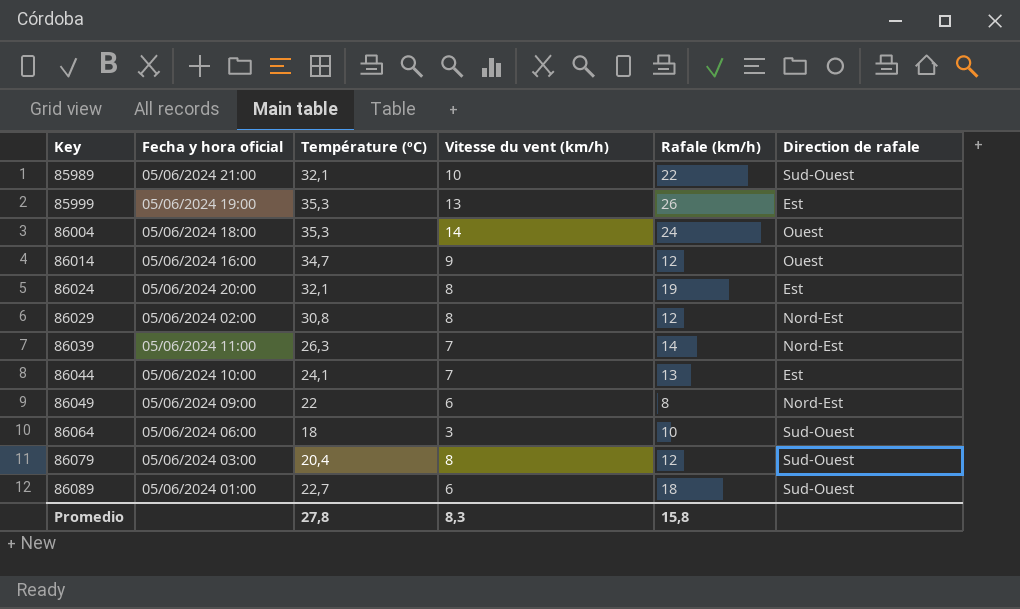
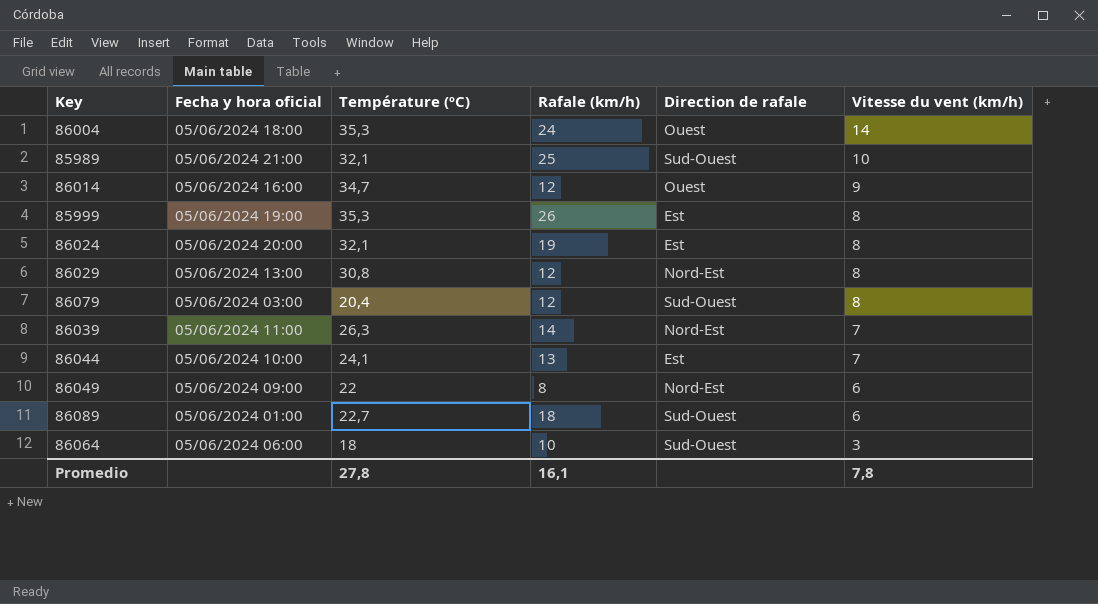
row order: Key ascending -> Vitesse du vent (km/h) descending
column Vitesse du vent (km/h) | position: 4 -> 6
85989 | Rafale (km/h): 22 -> 25
85999 | Vitesse du vent (km/h): 13 -> 8
86029 | Fecha y hora oficial: 05/06/2024 02:00 -> 05/06/2024 13:00
Promedio | Rafale (km/h): 15,8 -> 16,1
Promedio | Vitesse du vent (km/h): 8,3 -> 7,8

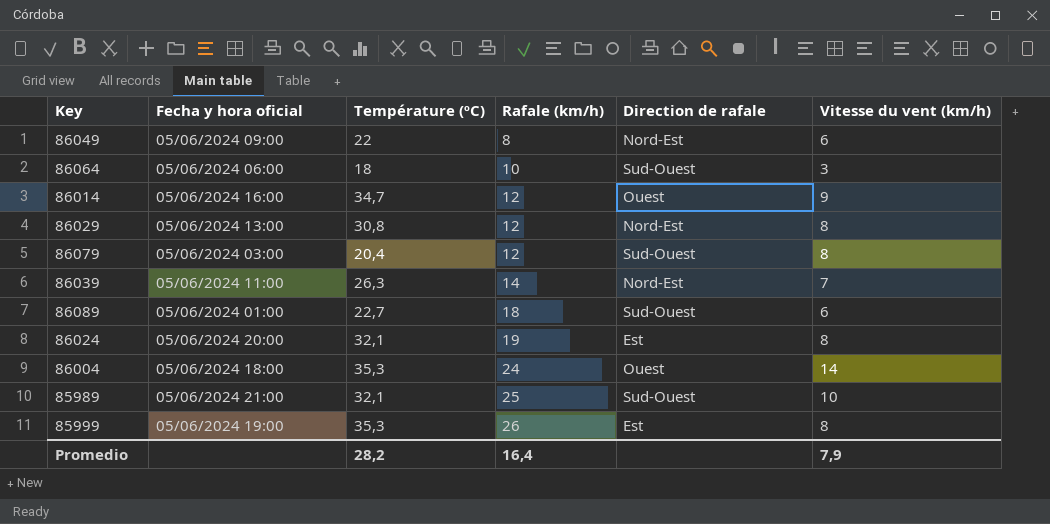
row order: Vitesse du vent (km/h) descending -> Rafale (km/h) ascending
row 86044: 05/06/2024 10:00 | 24,1 | 13 | Est | 7 -> none
Promedio | Température (ºC): 27,8 -> 28,2
Promedio | Rafale (km/h): 16,1 -> 16,4
Promedio | Vitesse du vent (km/h): 7,8 -> 7,9

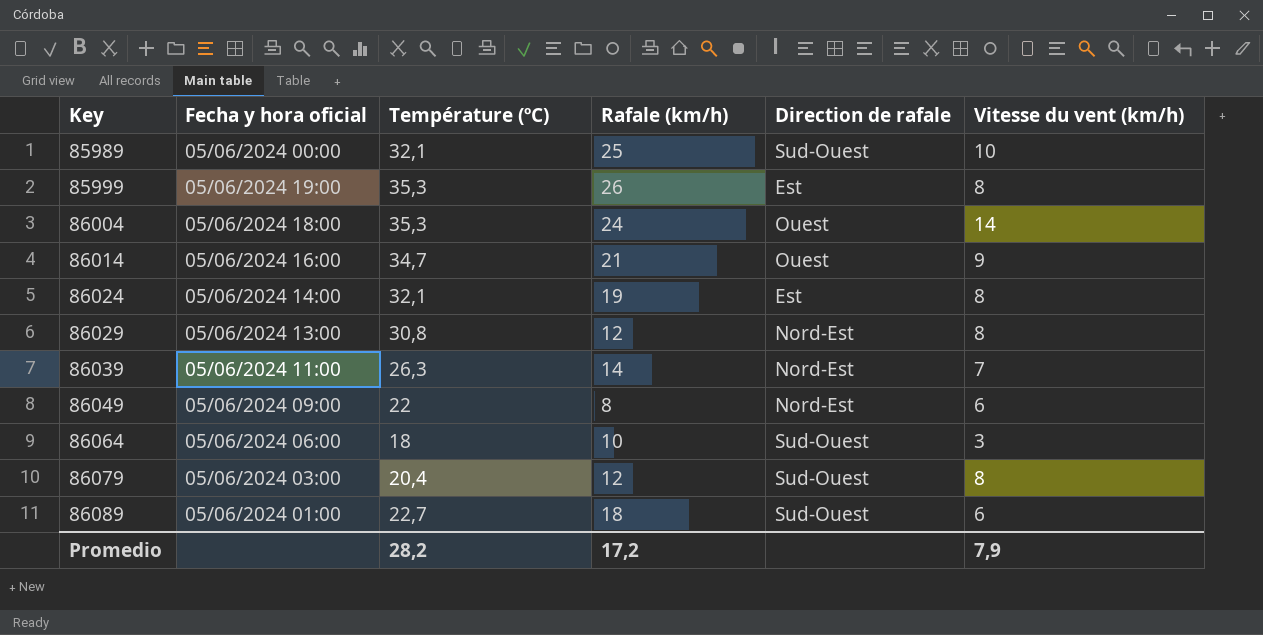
row order: Rafale (km/h) ascending -> Key ascending
85989 | Fecha y hora oficial: 05/06/2024 21:00 -> 05/06/2024 00:00
86014 | Rafale (km/h): 12 -> 21
86024 | Fecha y hora oficial: 05/06/2024 20:00 -> 05/06/2024 14:00
Promedio | Rafale (km/h): 16,4 -> 17,2

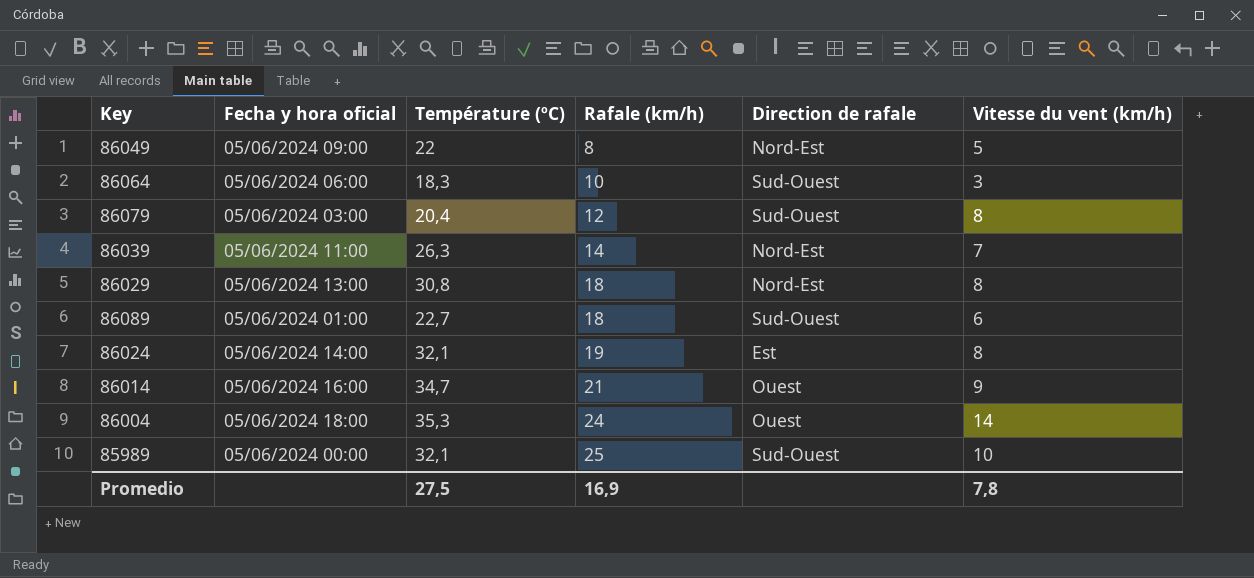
row order: Key ascending -> Rafale (km/h) ascending
row 85999: 05/06/2024 19:00 | 35,3 | 26 | Est | 8 -> none
86049 | Vitesse du vent (km/h): 6 -> 5
86064 | Température (ºC): 18 -> 18,3
86029 | Rafale (km/h): 12 -> 18
Promedio | Température (ºC): 28,2 -> 27,5
Promedio | Rafale (km/h): 17,2 -> 16,9
Promedio | Vitesse du vent (km/h): 7,9 -> 7,8

